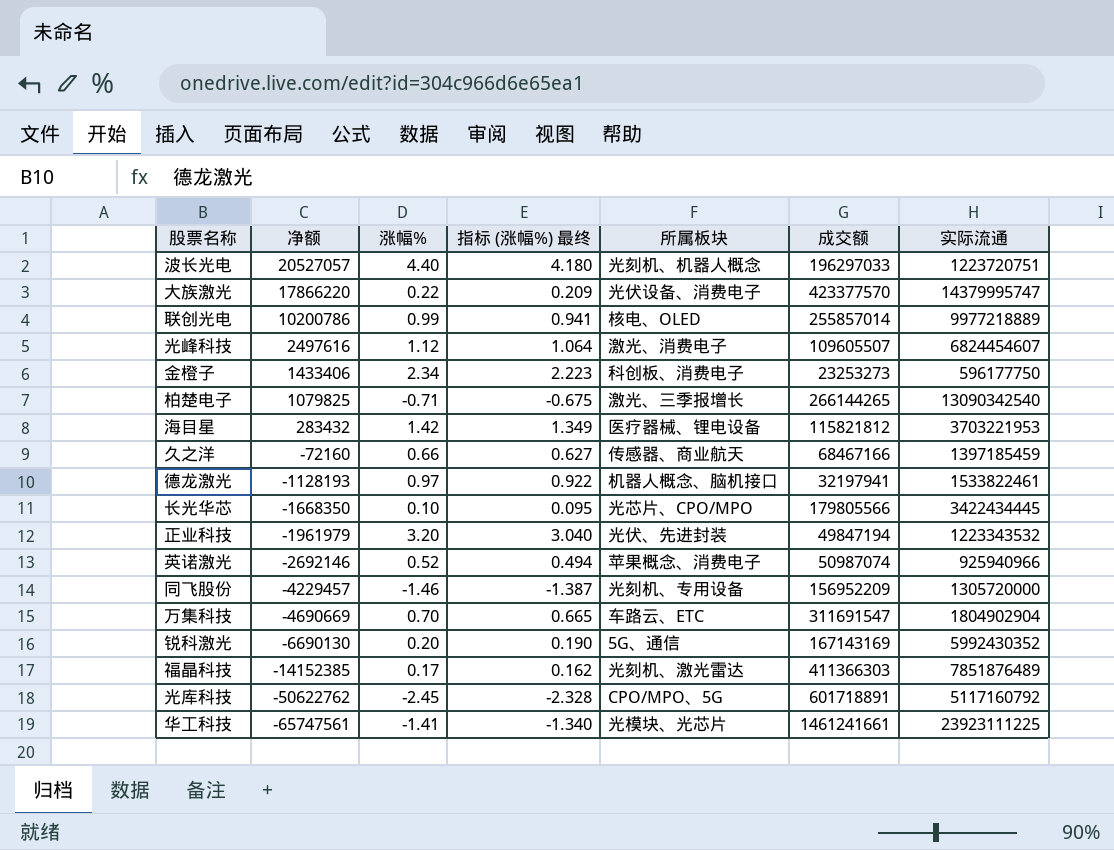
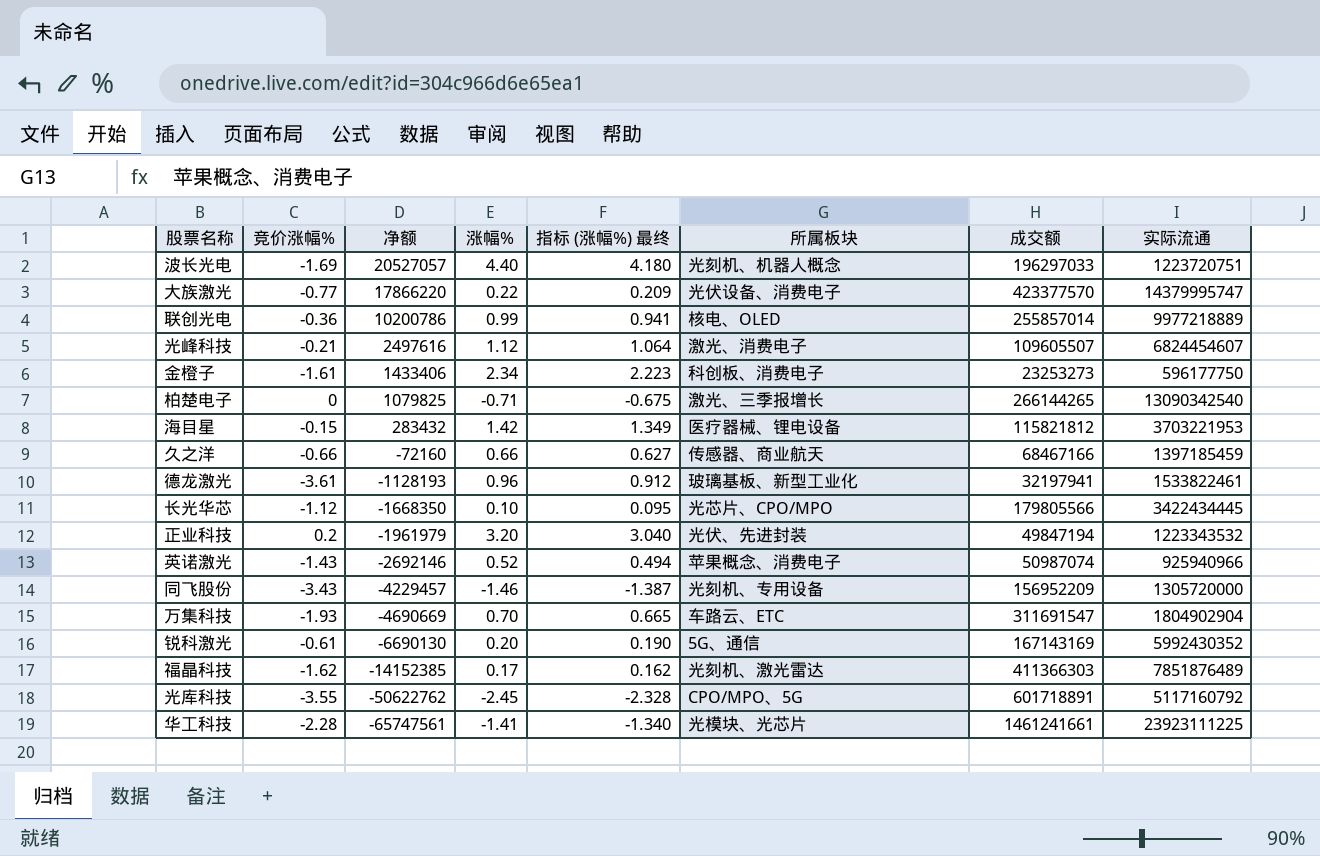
column 竞价涨幅% | position: none -> 2
德龙激光 | 涨幅%: 0.97 -> 0.96
德龙激光 | 指标 (涨幅%) 最终: 0.922 -> 0.912
德龙激光 | 所属板块: 机器人概念、脑机接口 -> 玻璃基板、新型工业化

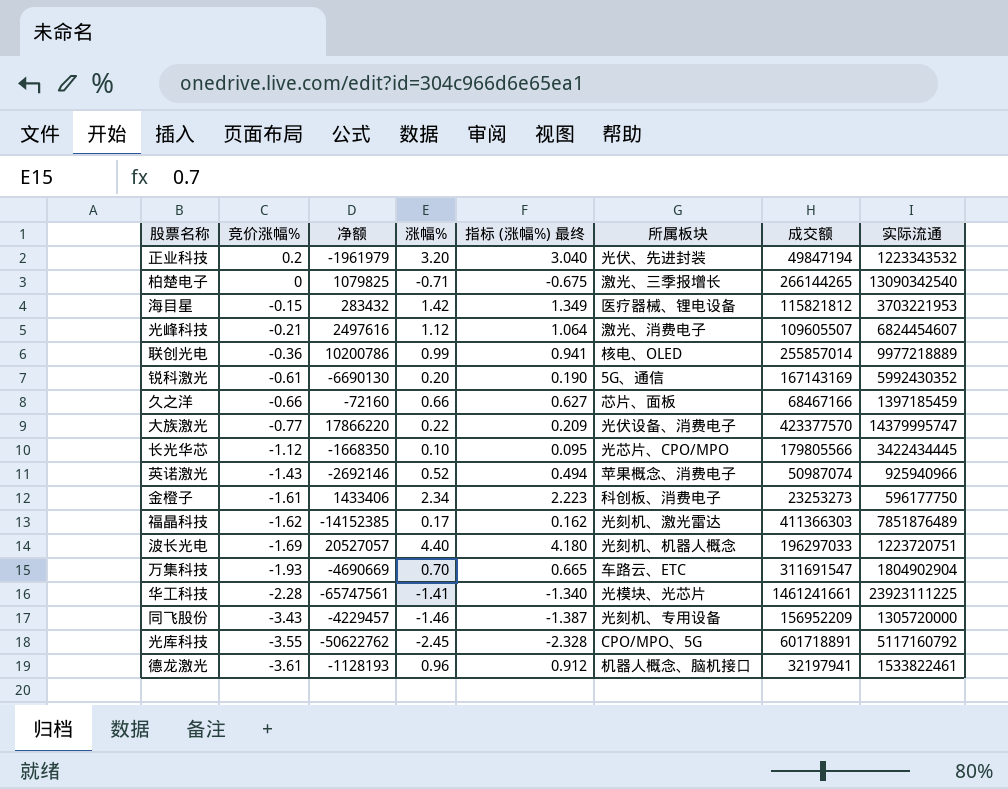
row order: 净额 descending -> 竞价涨幅% descending
久之洋 | 所属板块: 传感器、商业航天 -> 芯片、面板
德龙激光 | 所属板块: 玻璃基板、新型工业化 -> 机器人概念、脑机接口

